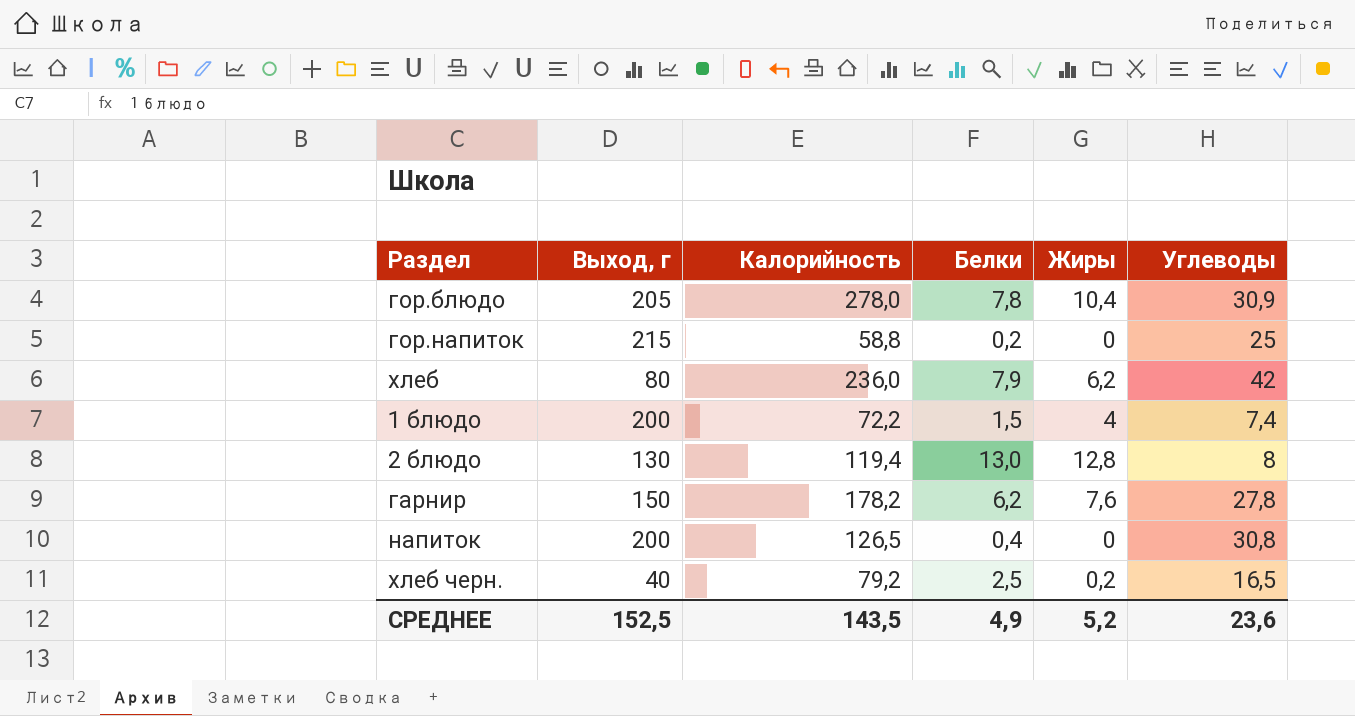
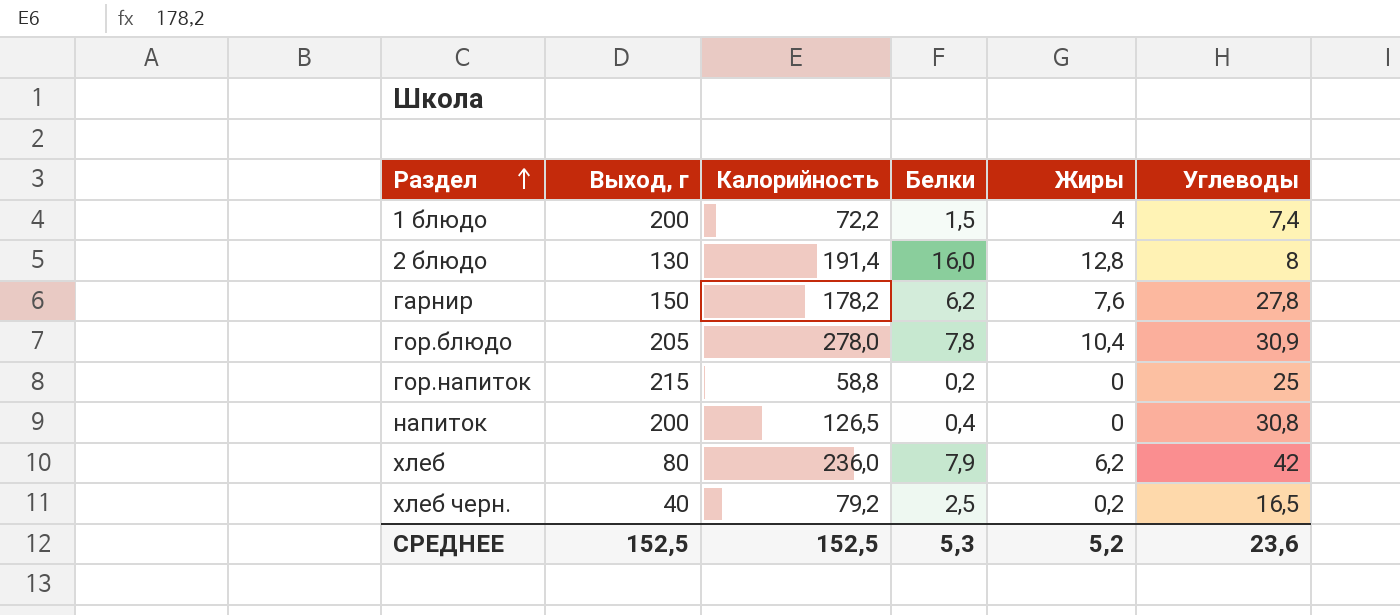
row order: none -> Раздел ascending
2 блюдо | Калорийность: 119,4 -> 191,4
2 блюдо | Белки: 13,0 -> 16,0
СРЕДНЕЕ | Калорийность: 143,5 -> 152,5
СРЕДНЕЕ | Белки: 4,9 -> 5,3

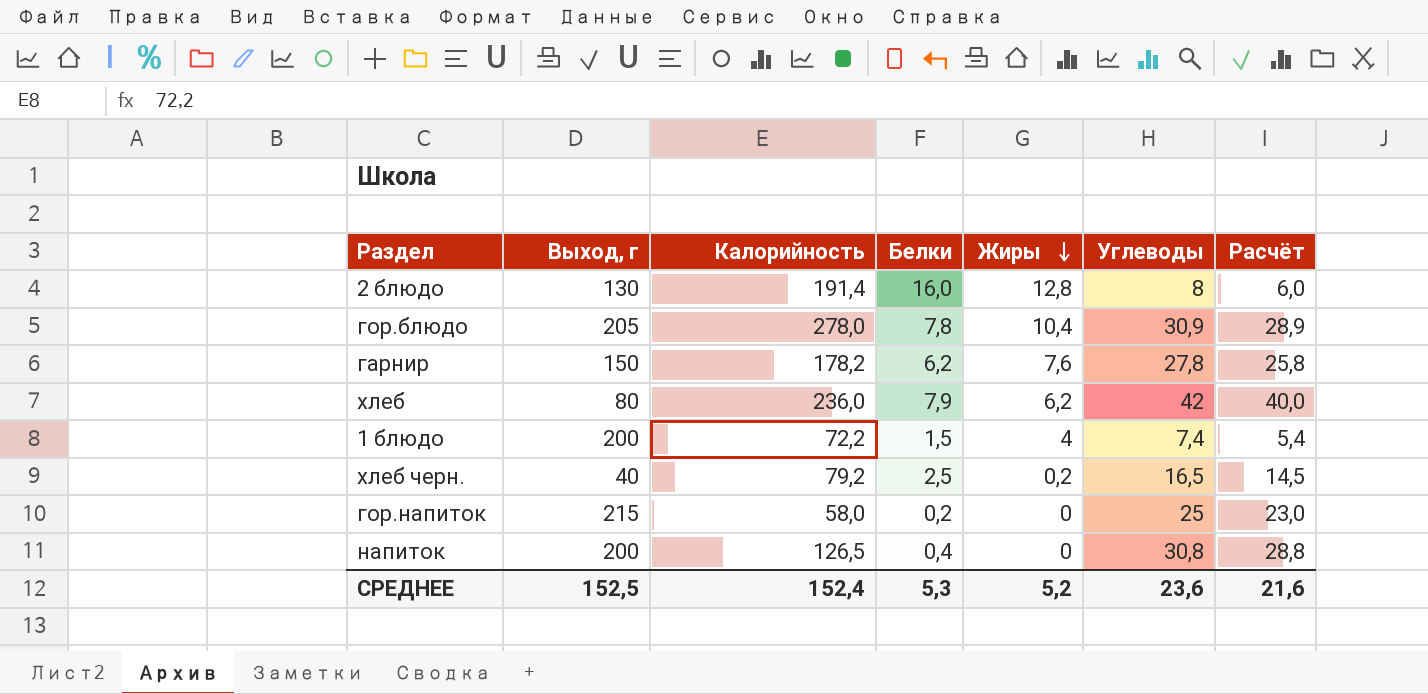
row order: Раздел ascending -> Жиры descending
column Расчёт | formula: none -> [Углеводы] - 2
гор.напиток | Калорийность: 58,8 -> 58,0
СРЕДНЕЕ | Калорийность: 152,5 -> 152,4

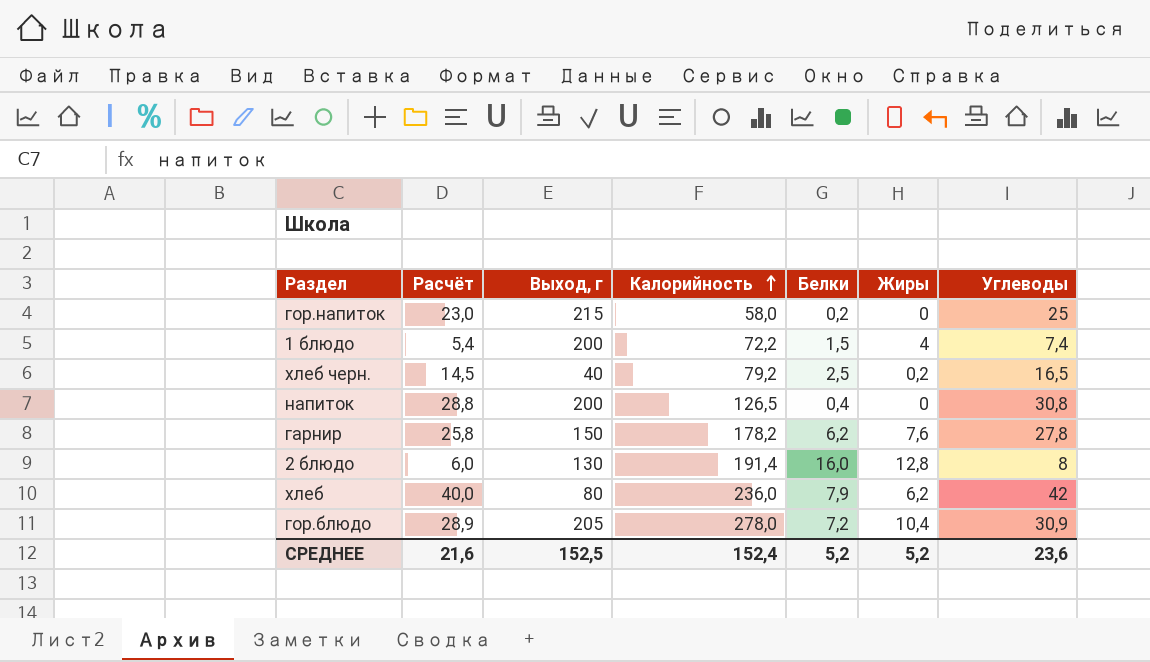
row order: Жиры descending -> Калорийность ascending
column Расчёт | position: 7 -> 2
гор.блюдо | Белки: 7,8 -> 7,2
СРЕДНЕЕ | Белки: 5,3 -> 5,2

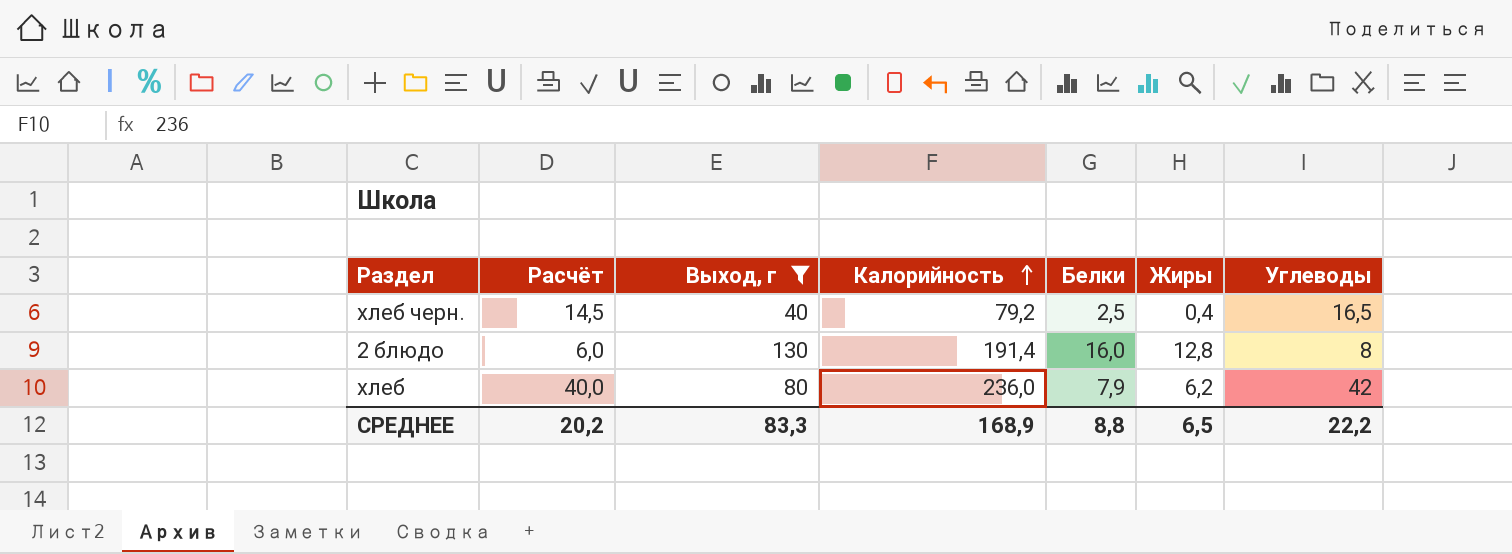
filter: none -> Выход, г <= 130
хлеб черн. | Жиры: 0,2 -> 0,4
СРЕДНЕЕ | Расчёт: 21,6 -> 20,2
СРЕДНЕЕ | Выход, г: 152,5 -> 83,3
СРЕДНЕЕ | Калорийность: 152,4 -> 168,9
СРЕДНЕЕ | Белки: 5,2 -> 8,8
СРЕДНЕЕ | Жиры: 5,2 -> 6,5
СРЕДНЕЕ | Углеводы: 23,6 -> 22,2

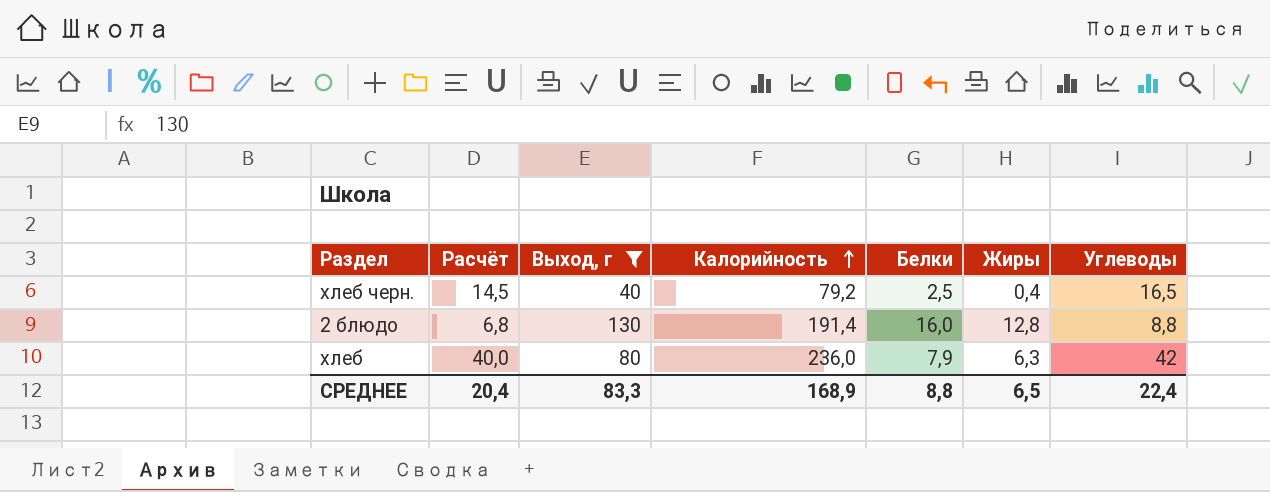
2 блюдо | Расчёт: 6,0 -> 6,8
2 блюдо | Углеводы: 8 -> 8,8
хлеб | Жиры: 6,2 -> 6,3
СРЕДНЕЕ | Расчёт: 20,2 -> 20,4
СРЕДНЕЕ | Углеводы: 22,2 -> 22,4

